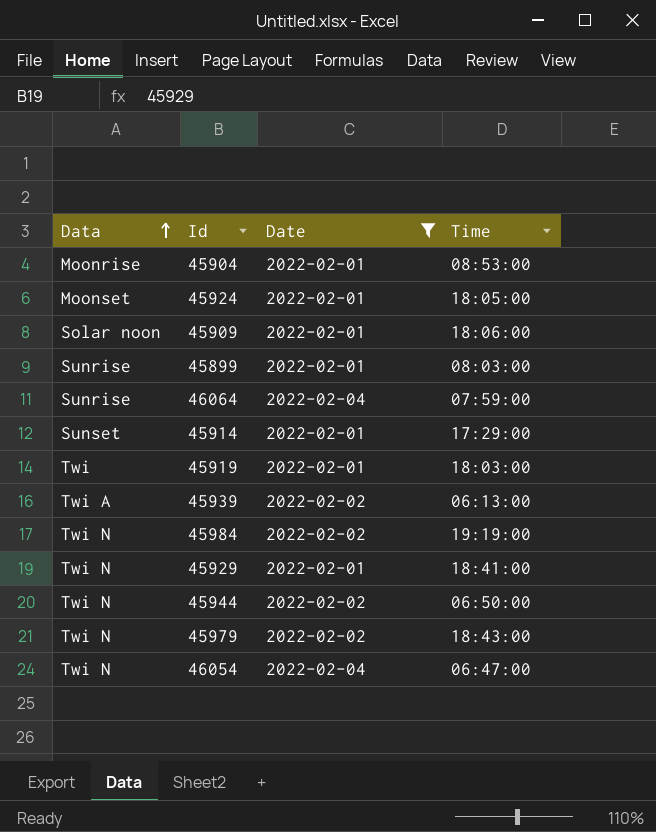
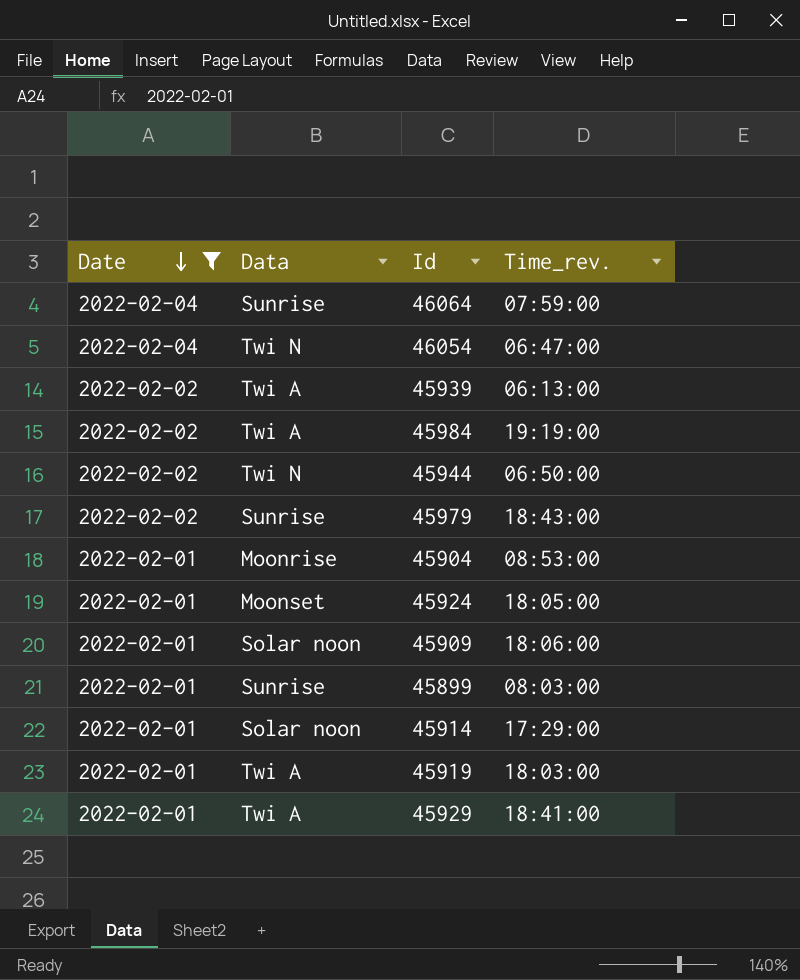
row order: Data ascending -> Date descending
column Date | position: 3 -> 1
column name: Time -> Time_rev.
45984 | Data: Twi N -> Twi A
45979 | Data: Twi N -> Sunrise
45914 | Data: Sunset -> Solar noon
45919 | Data: Twi -> Twi A
45929 | Data: Twi N -> Twi A

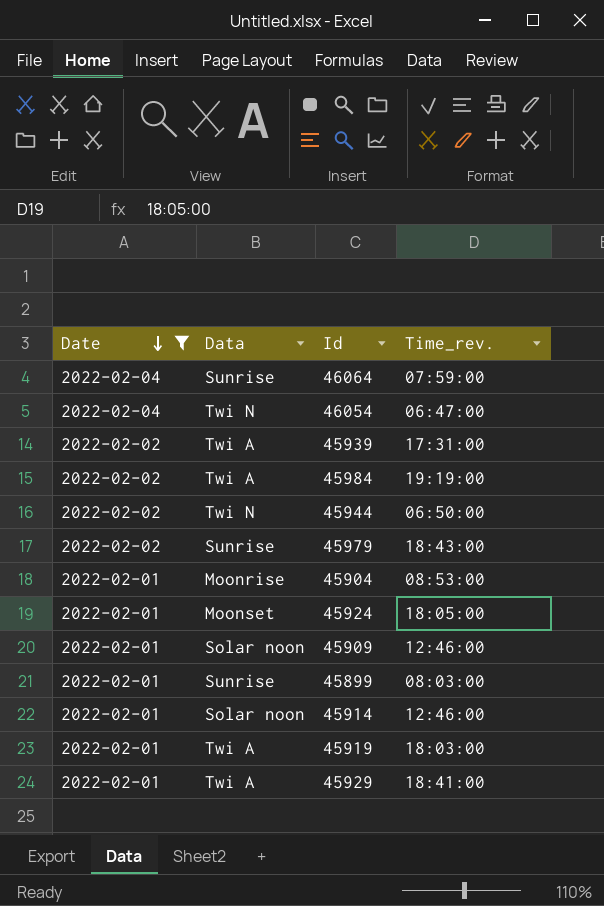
45939 | Time_rev.: 06:13:00 -> 17:31:00
45909 | Time_rev.: 18:06:00 -> 12:46:00
45914 | Time_rev.: 17:29:00 -> 12:46:00

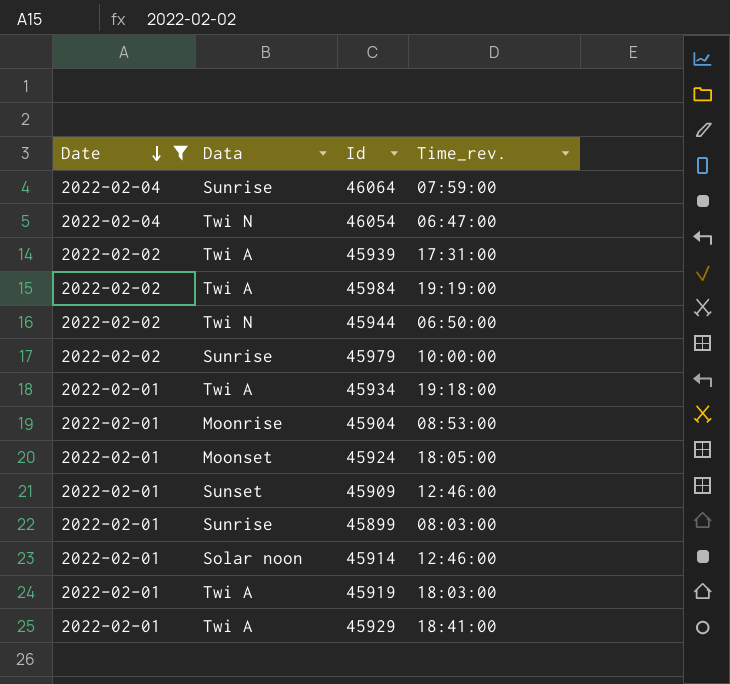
45979 | Time_rev.: 18:43:00 -> 10:00:00
row 45934: none -> 2022-02-01 | Twi A | 19:18:00
45909 | Data: Solar noon -> Sunset

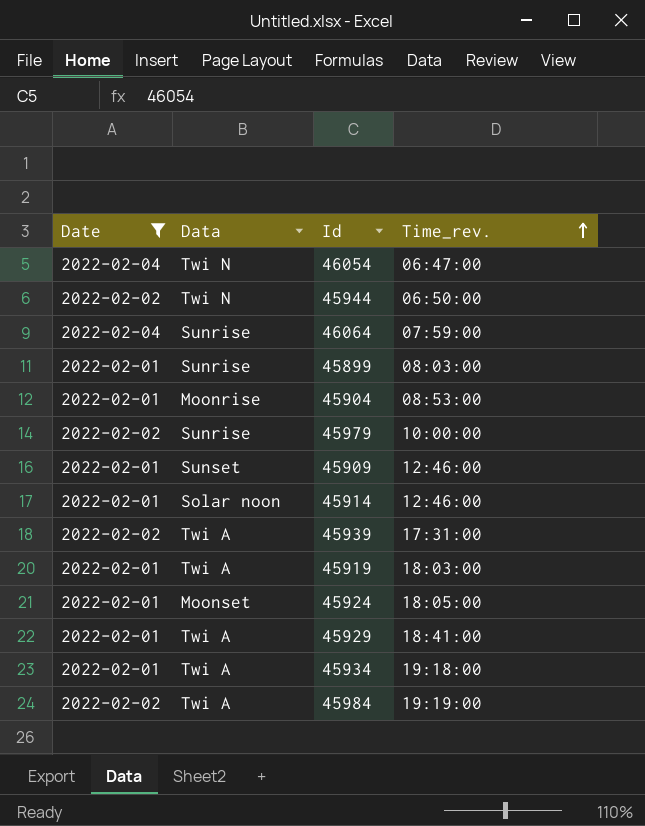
row order: Date descending -> Time_rev. ascending

